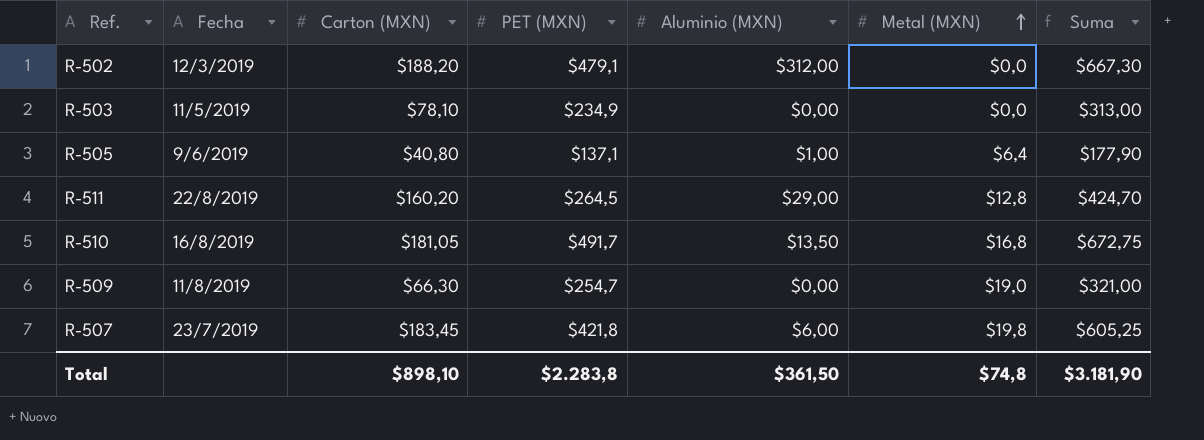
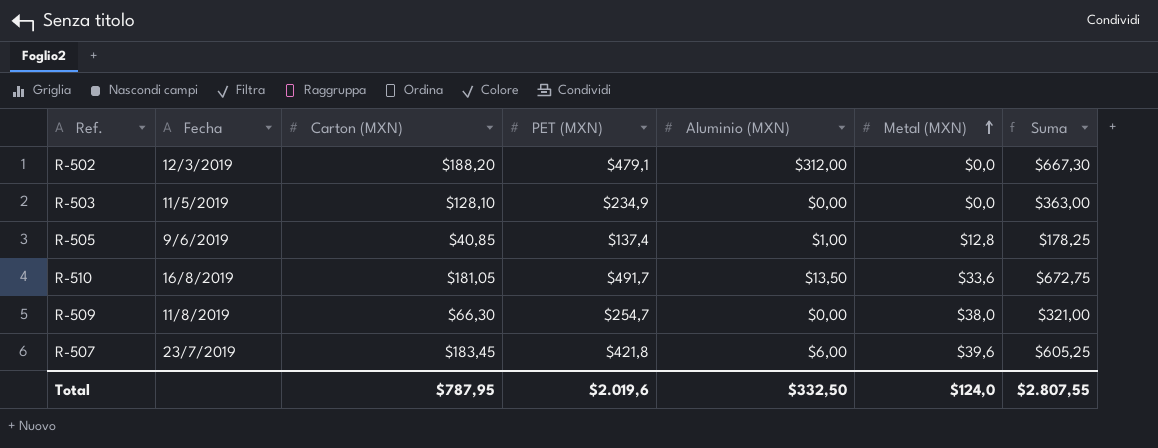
row R-511: 22/8/2019 | $160,20 | $264,5 | $29,00 | $12,8 | $424,70 -> none
R-503 | Carton (MXN): $78,10 -> $128,10
R-503 | Suma: $313,00 -> $363,00
R-505 | Carton (MXN): $40,80 -> $40,85
R-505 | PET (MXN): $137,1 -> $137,4
R-505 | Metal (MXN): $6,4 -> $12,8
R-505 | Suma: $177,90 -> $178,25
R-510 | Metal (MXN): $16,8 -> $33,6
R-509 | Metal (MXN): $19,0 -> $38,0
R-507 | Metal (MXN): $19,8 -> $39,6
Total | Carton (MXN): $898,10 -> $787,95
Total | PET (MXN): $2.283,8 -> $2.019,6
Total | Aluminio (MXN): $361,50 -> $332,50
Total | Metal (MXN): $74,8 -> $124,0
Total | Suma: $3.181,90 -> $2.807,55

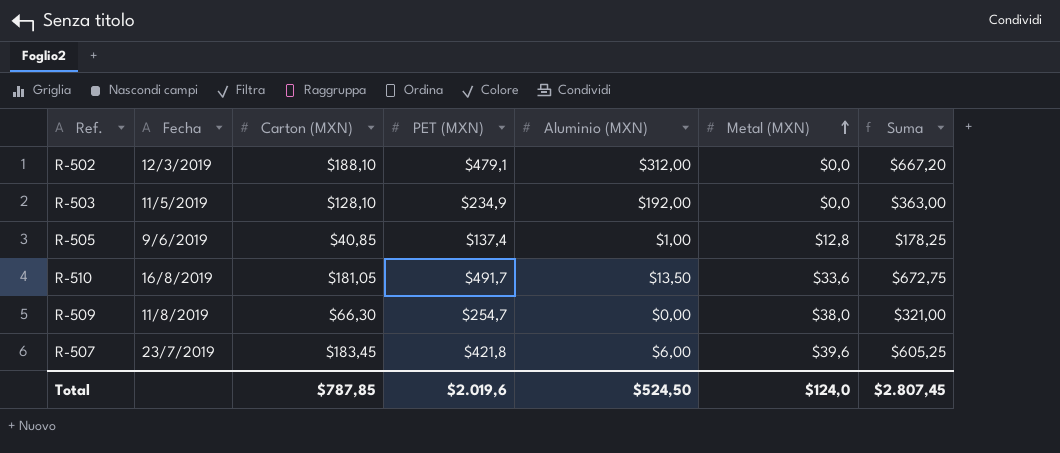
R-502 | Carton (MXN): $188,20 -> $188,10
R-502 | Suma: $667,30 -> $667,20
R-503 | Aluminio (MXN): $0,00 -> $192,00
Total | Carton (MXN): $787,95 -> $787,85
Total | Aluminio (MXN): $332,50 -> $524,50
Total | Suma: $2.807,55 -> $2.807,45

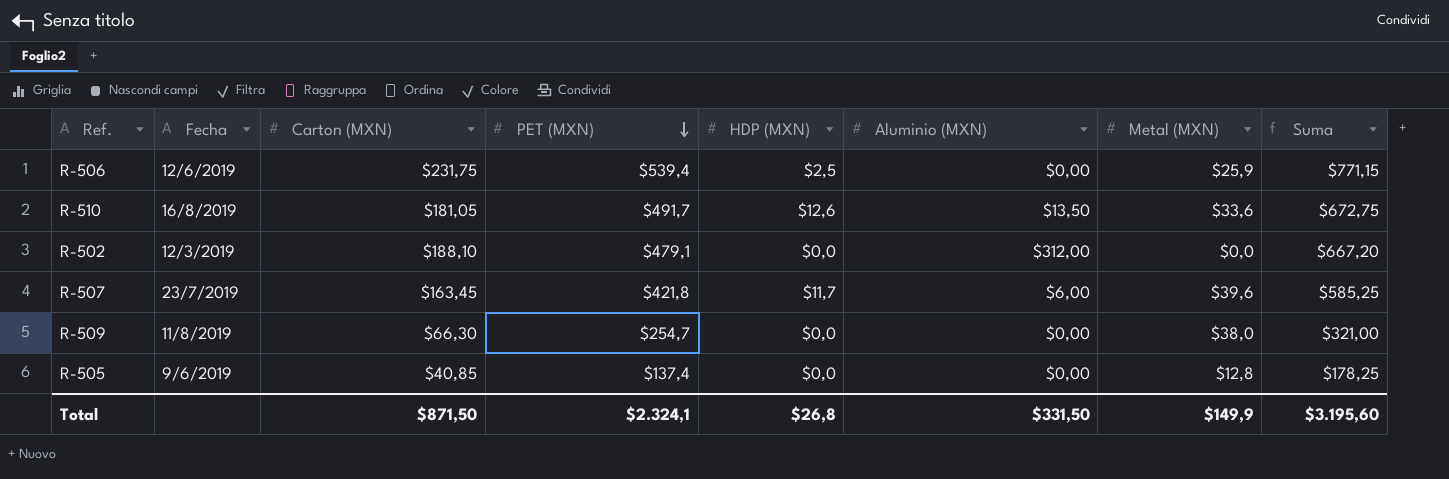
row order: Metal (MXN) ascending -> PET (MXN) descending
column HDP (MXN) | position: none -> 5
row R-503: 11/5/2019 | $128,10 | $234,9 | $192,00 | $0,0 | $363,00 -> none
row R-506: none -> 12/6/2019 | $231,75 | $539,4 | $2,5 | $0,00 | $25,9 | $771,15
R-507 | Carton (MXN): $183,45 -> $163,45
R-507 | Suma: $605,25 -> $585,25
R-505 | Aluminio (MXN): $1,00 -> $0,00
Total | Carton (MXN): $787,85 -> $871,50
Total | PET (MXN): $2.019,6 -> $2.324,1
Total | Aluminio (MXN): $524,50 -> $331,50
Total | Metal (MXN): $124,0 -> $149,9
Total | Suma: $2.807,45 -> $3.195,60

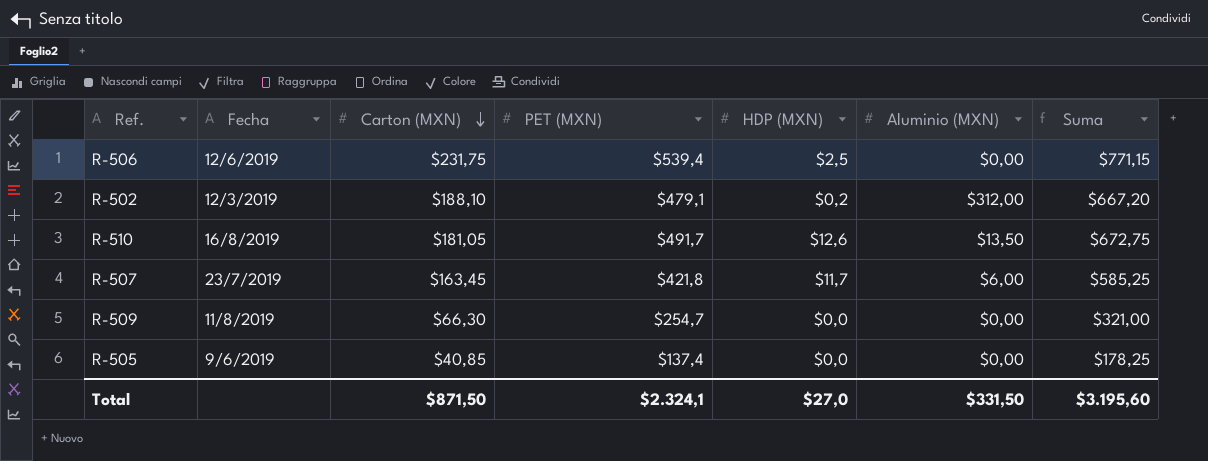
row order: PET (MXN) descending -> Carton (MXN) descending
column Metal (MXN) | position: 7 -> none
R-502 | HDP (MXN): $0,0 -> $0,2
Total | HDP (MXN): $26,8 -> $27,0

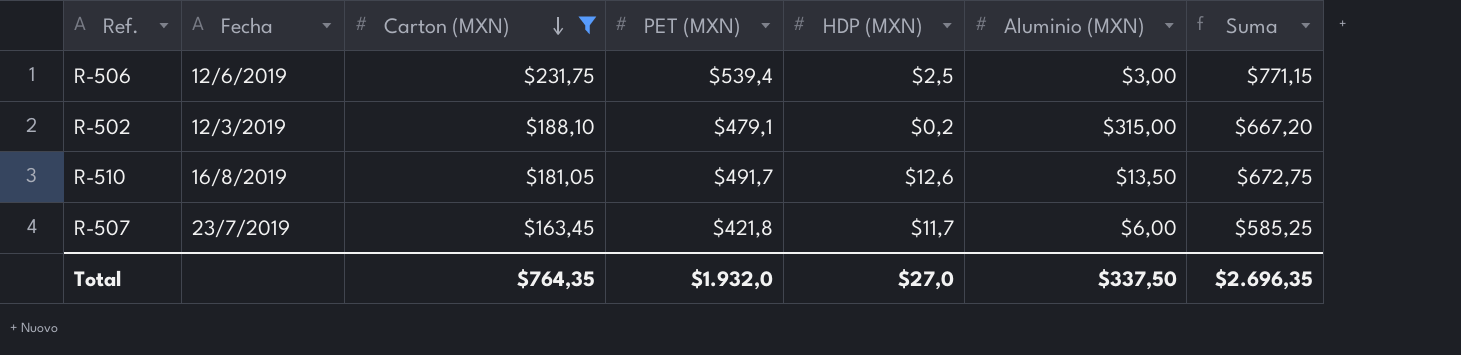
filter: none -> Carton (MXN) >= $163,45
R-506 | Aluminio (MXN): $0,00 -> $3,00
R-502 | Aluminio (MXN): $312,00 -> $315,00
Total | Carton (MXN): $871,50 -> $764,35
Total | PET (MXN): $2.324,1 -> $1.932,0
Total | Aluminio (MXN): $331,50 -> $337,50
Total | Suma: $3.195,60 -> $2.696,35

